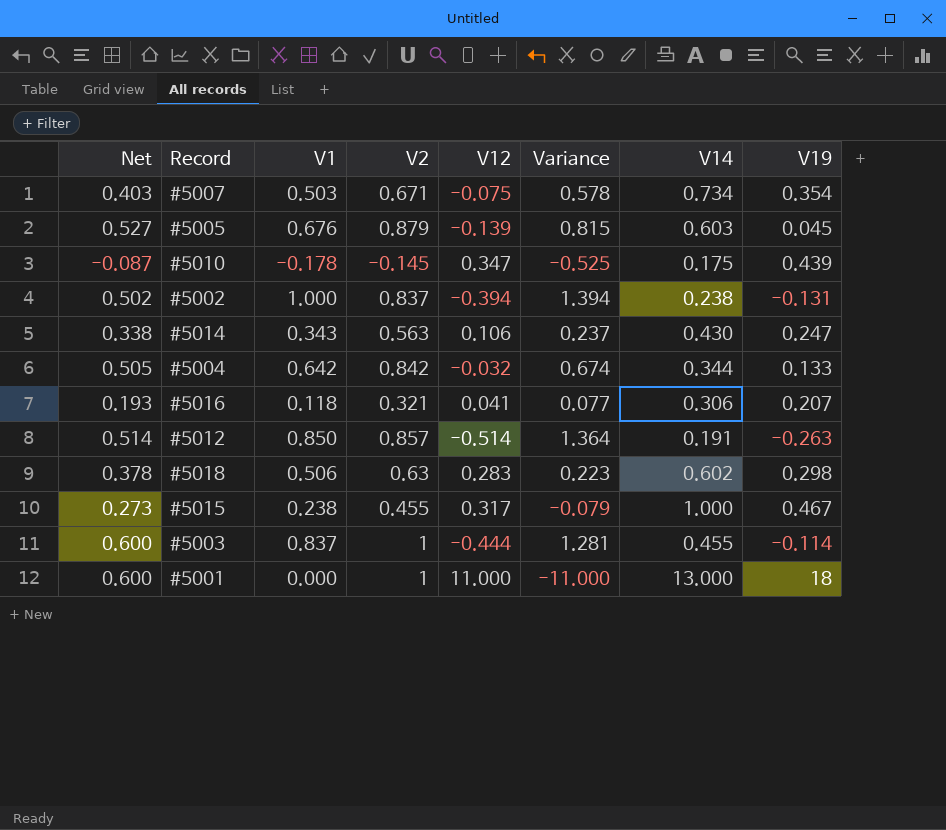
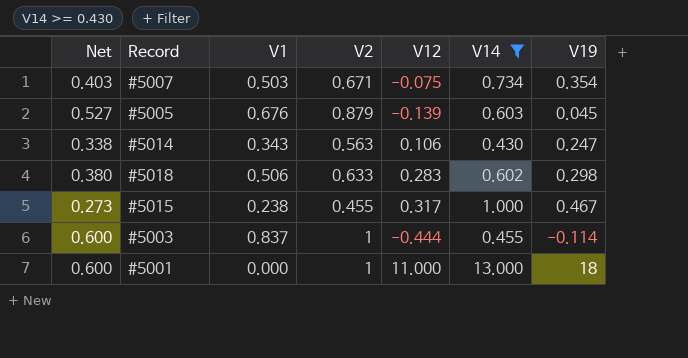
filter: none -> V14 >= 0.430
column Variance | formula: [V1] - [V12] -> none
#5018 | Net: 0.378 -> 0.380
#5018 | V2: 0.63 -> 0.633

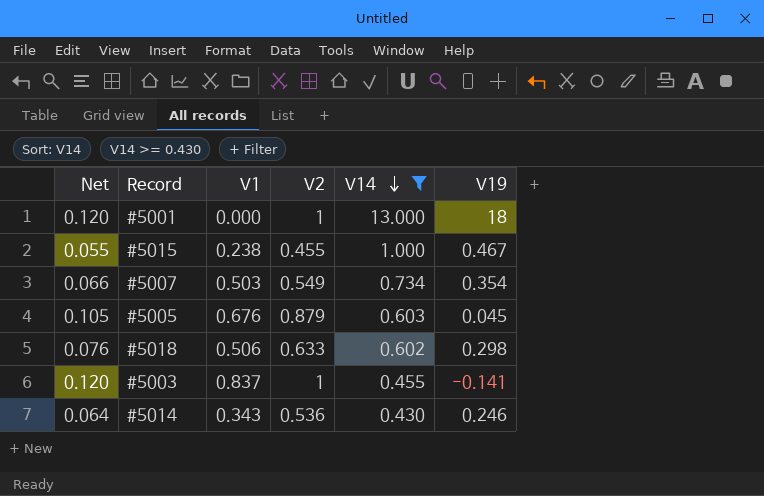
row order: none -> V14 descending
column V12 | position: 5 -> none
column Net | formula: [V2] * 0.6 -> [V2] * 0.12
#5007 | V2: 0.671 -> 0.549
#5003 | V19: -0.114 -> -0.141
#5014 | V2: 0.563 -> 0.536
#5014 | V19: 0.247 -> 0.246

